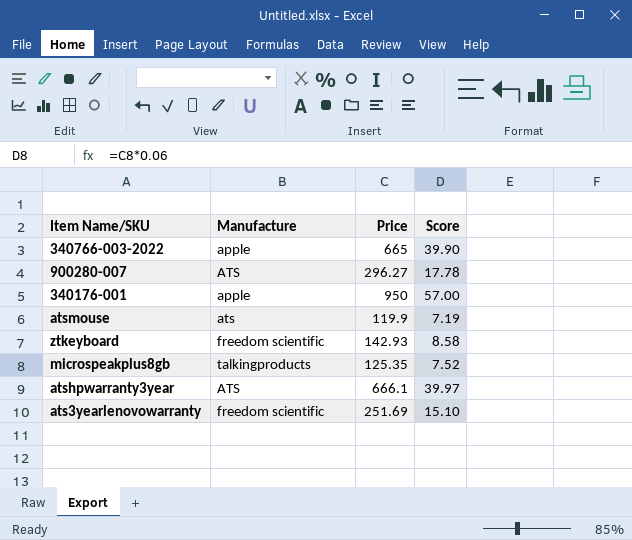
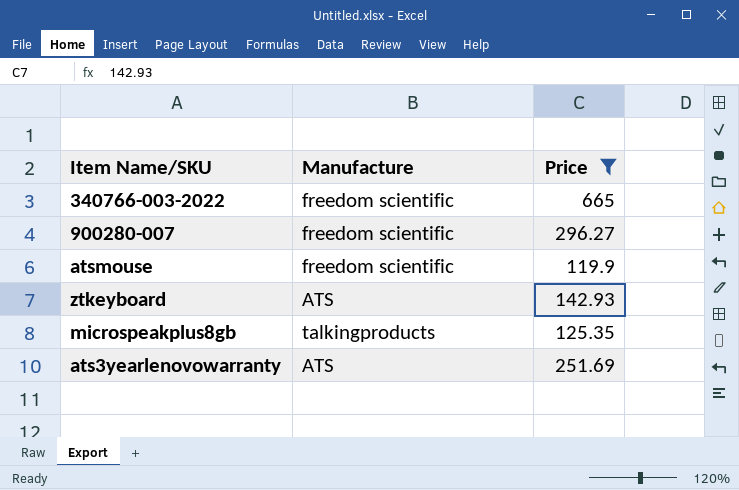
filter: none -> Price <= 665
column Score | formula: [Price] * 0.06 -> none
340766-003-2022 | Manufacture: apple -> freedom scientific
900280-007 | Manufacture: ATS -> freedom scientific
atsmouse | Manufacture: ats -> freedom scientific
ztkeyboard | Manufacture: freedom scientific -> ATS
ats3yearlenovowarranty | Manufacture: freedom scientific -> ATS

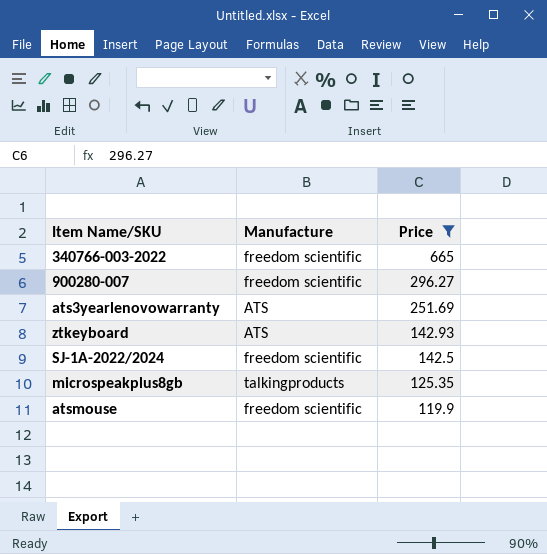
row order: none -> Price descending
row SJ-1A-2022/2024: none -> freedom scientific | 142.5

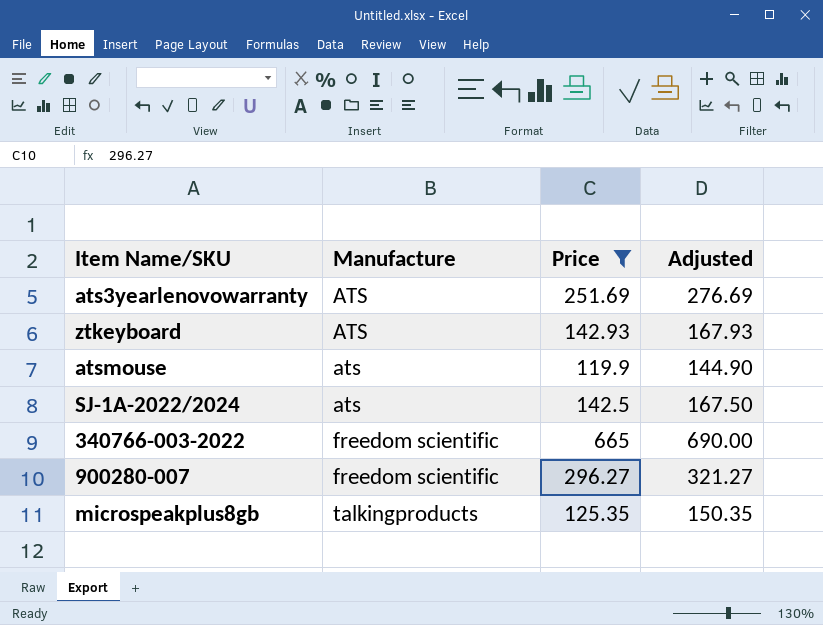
row order: Price descending -> Manufacture ascending
column Adjusted | formula: none -> [Price] + 25
atsmouse | Manufacture: freedom scientific -> ats
SJ-1A-2022/2024 | Manufacture: freedom scientific -> ats

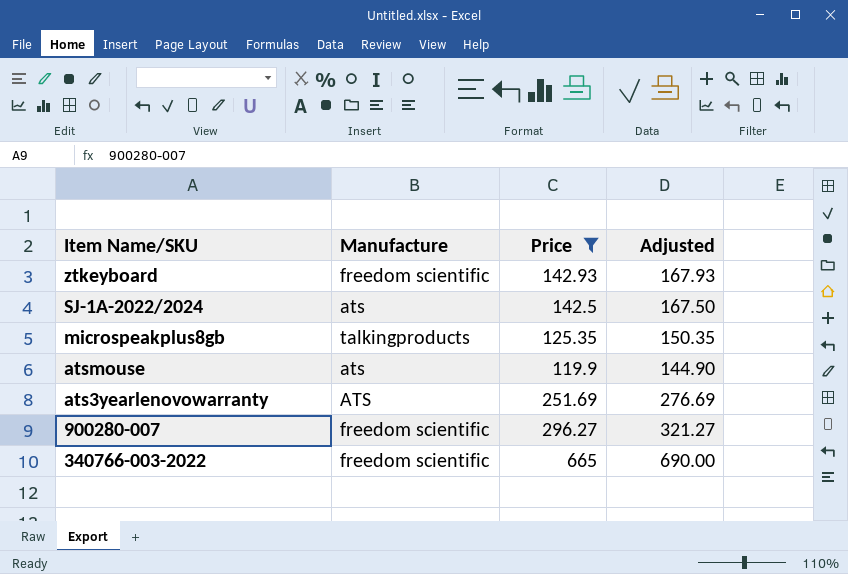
row order: Manufacture ascending -> Item Name/SKU descending
ztkeyboard | Manufacture: ATS -> freedom scientific

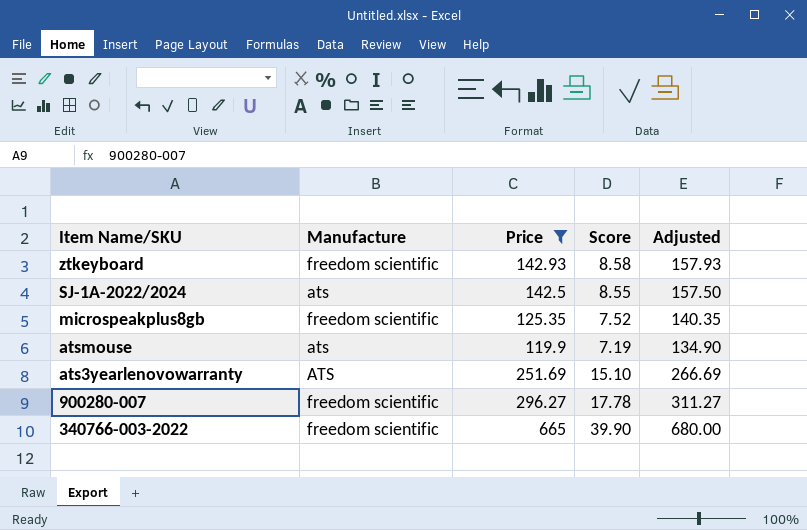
column Score | formula: none -> [Price] * 0.06
column Adjusted | formula: [Price] + 25 -> [Price] + 15
microspeakplus8gb | Manufacture: talkingproducts -> freedom scientific

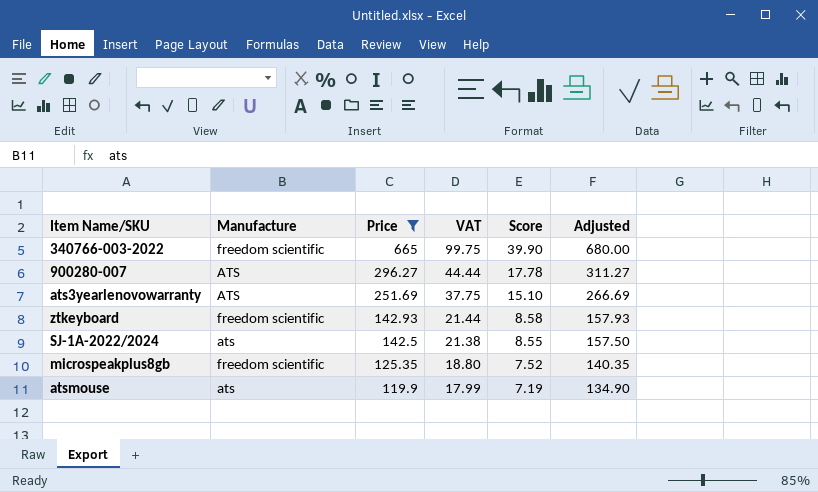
row order: Item Name/SKU descending -> Price descending
column VAT | formula: none -> [Price] * 0.15
900280-007 | Manufacture: freedom scientific -> ATS

